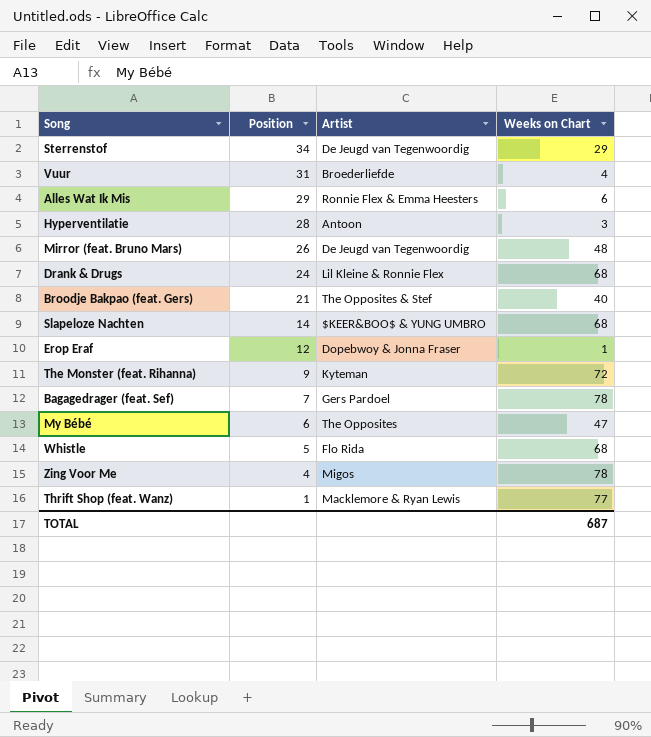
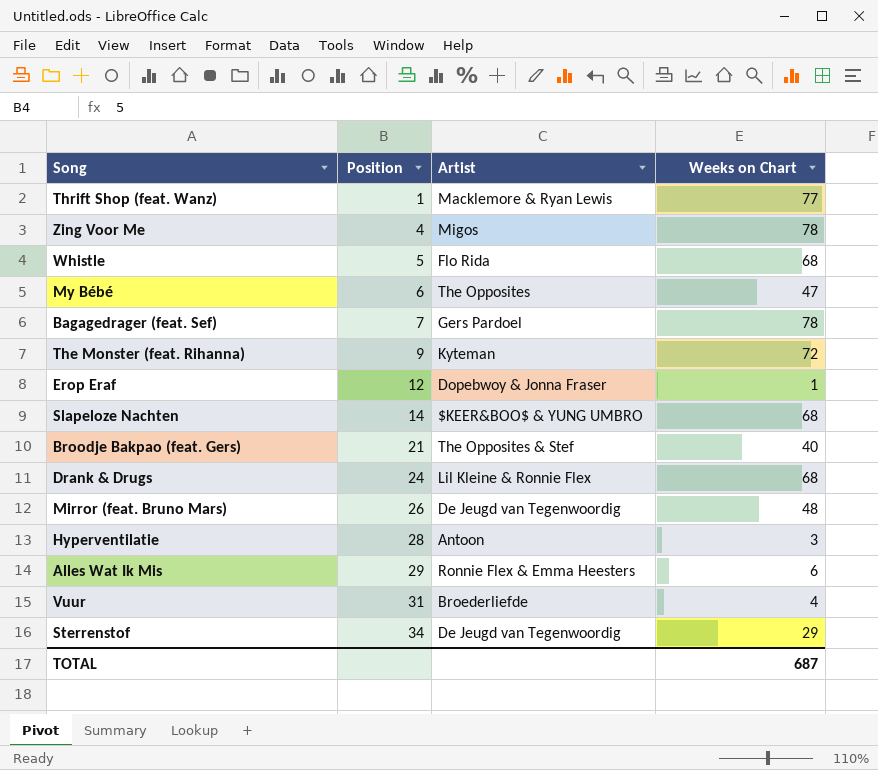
row order: Position descending -> Position ascending

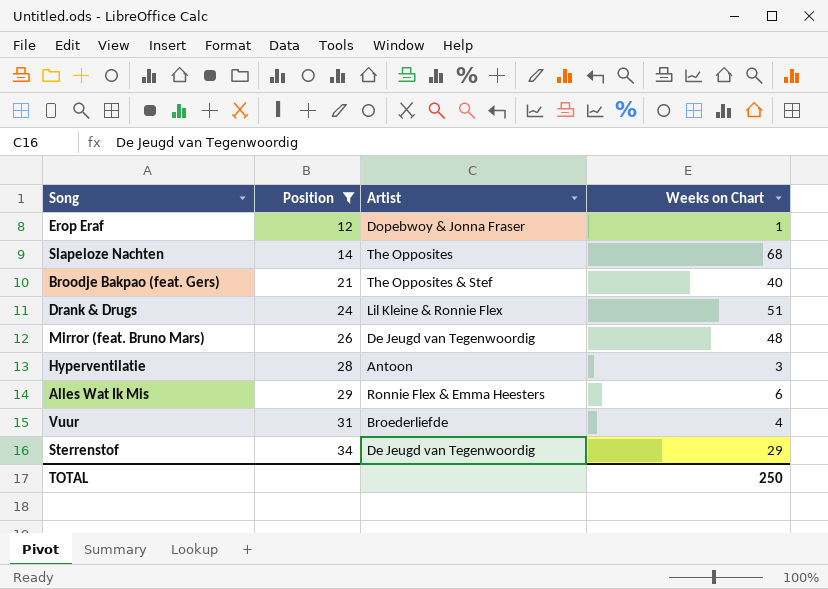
filter: none -> Position >= 12
Slapeloze Nachten | Artist: $KEER&BOO$ & YUNG UMBRO -> The Opposites
Drank & Drugs | Weeks on Chart: 68 -> 51
TOTAL | Weeks on Chart: 687 -> 250

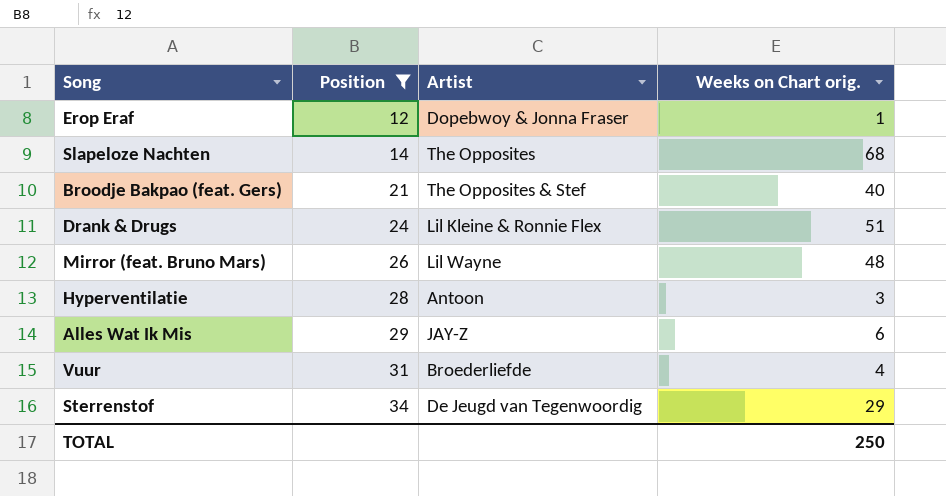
column name: Weeks on Chart -> Weeks on Chart orig.
Mirror (feat. Bruno Mars) | Artist: De Jeugd van Tegenwoordig -> Lil Wayne
Alles Wat Ik Mis | Artist: Ronnie Flex & Emma Heesters -> JAY-Z

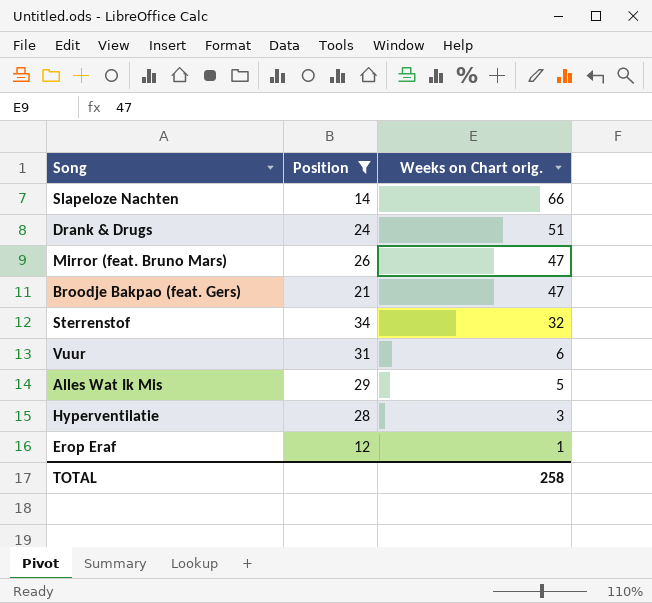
row order: Position ascending -> Weeks on Chart orig. descending
column Artist | position: 3 -> none
Slapeloze Nachten | Weeks on Chart orig.: 68 -> 66
Mirror (feat. Bruno Mars) | Weeks on Chart orig.: 48 -> 47
Broodje Bakpao (feat. Gers) | Weeks on Chart orig.: 40 -> 47
Sterrenstof | Weeks on Chart orig.: 29 -> 32
Vuur | Weeks on Chart orig.: 4 -> 6
Alles Wat Ik Mis | Weeks on Chart orig.: 6 -> 5
TOTAL | Weeks on Chart orig.: 250 -> 258

